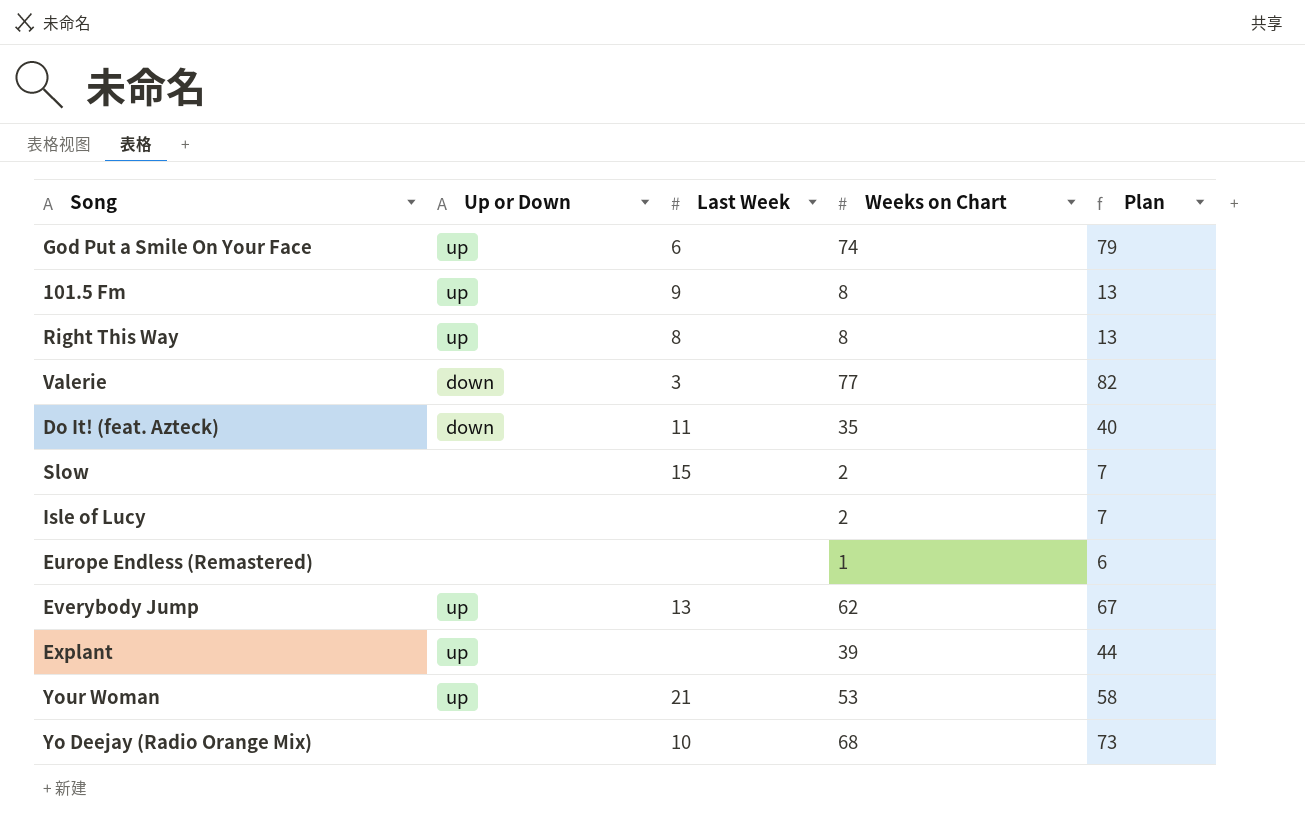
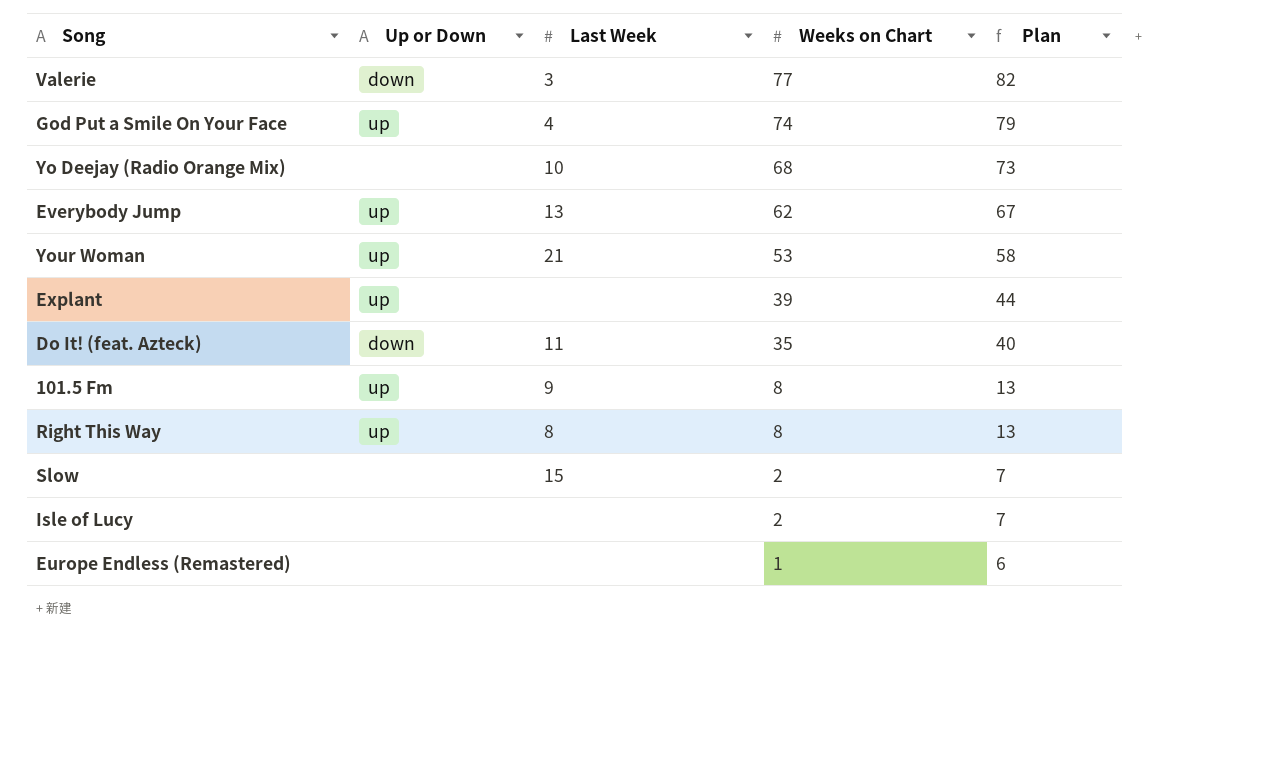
row order: none -> Weeks on Chart descending
God Put a Smile On Your Face | Last Week: 6 -> 4

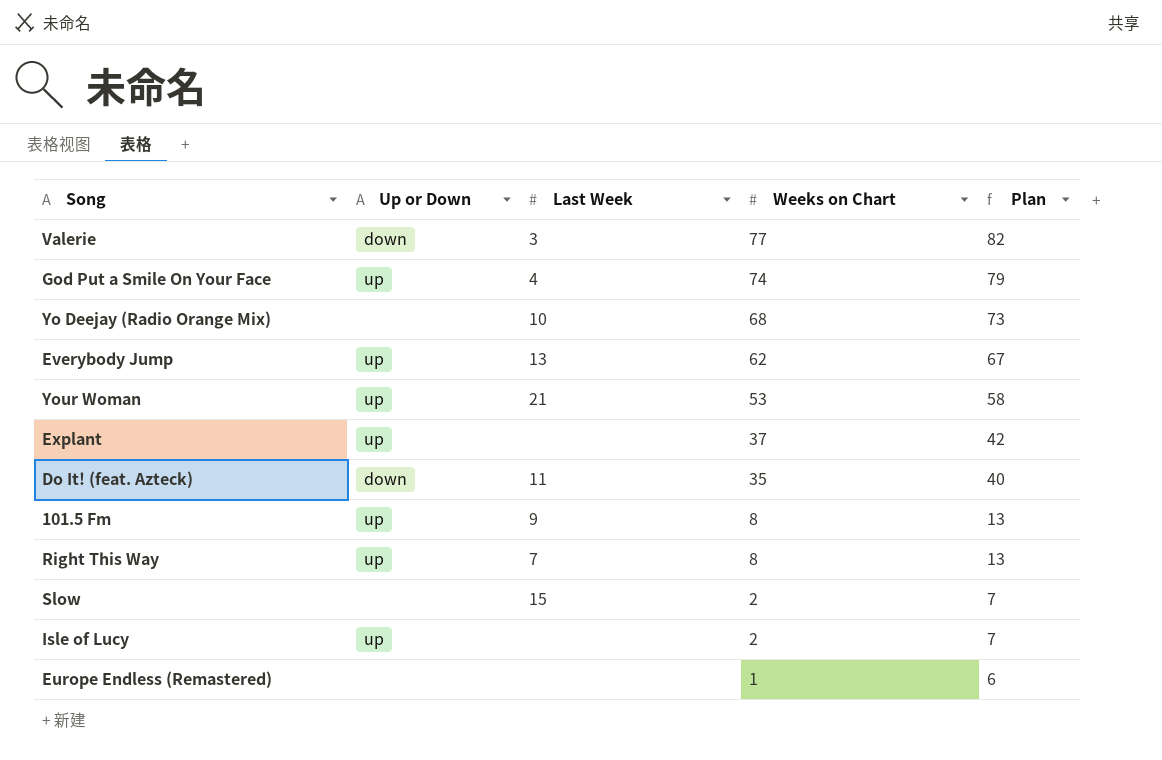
Explant | Weeks on Chart: 39 -> 37
Explant | Plan: 44 -> 42
Right This Way | Last Week: 8 -> 7
Isle of Lucy | Up or Down: none -> up

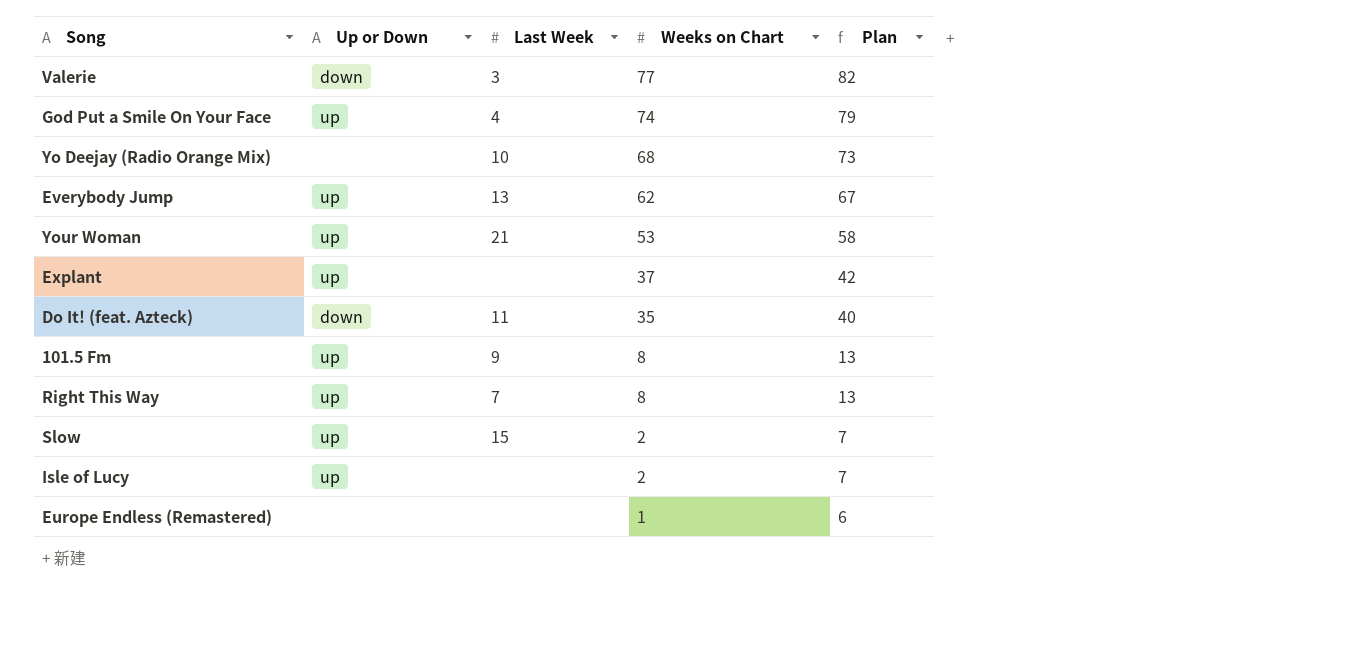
Slow | Up or Down: none -> up

